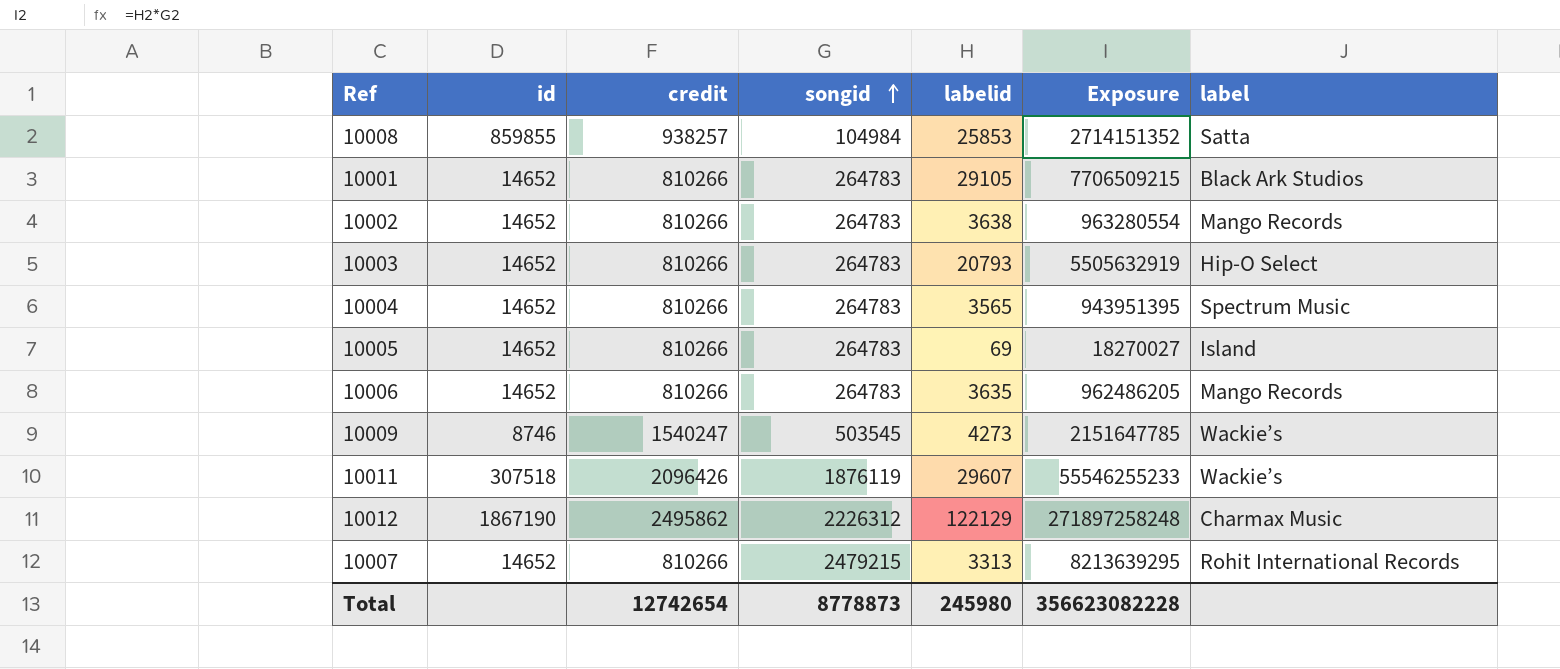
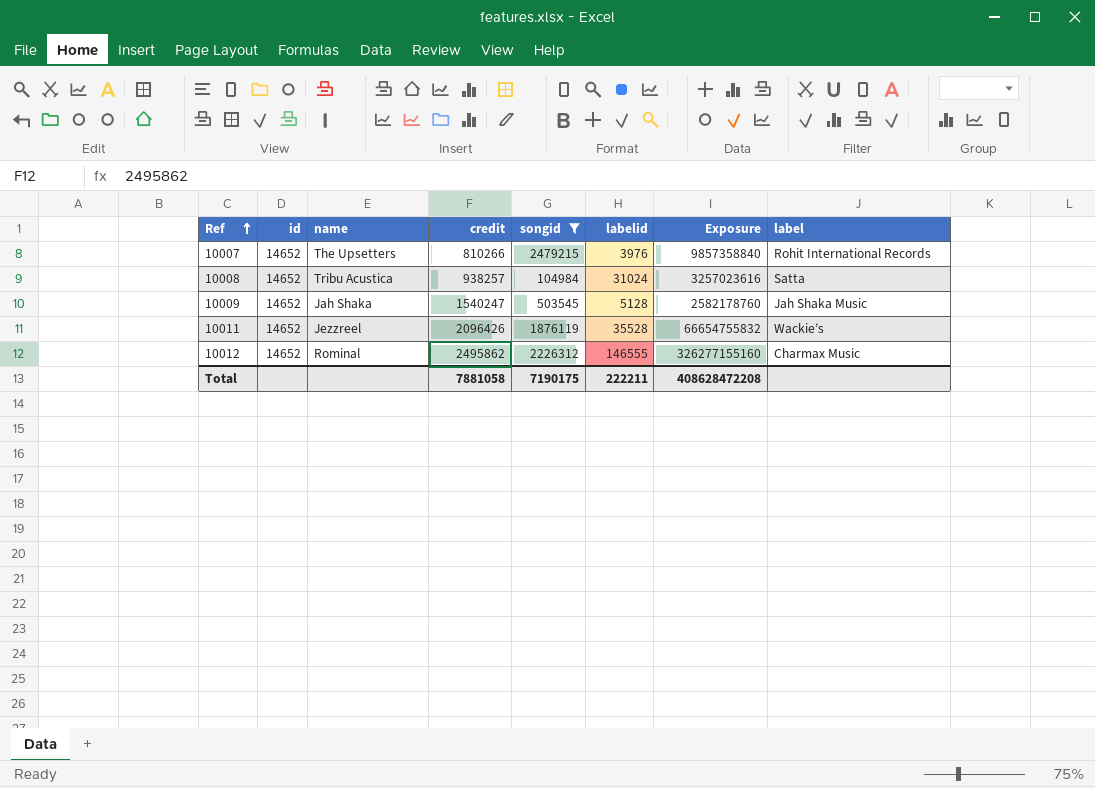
filter: none -> songid != 264783
row order: songid ascending -> Ref ascending
column name | position: none -> 3
10007 | labelid: 3313 -> 3976
10007 | Exposure: 8213639295 -> 9857358840
10008 | id: 859855 -> 14652
10008 | labelid: 25853 -> 31024
10008 | Exposure: 2714151352 -> 3257023616
10009 | id: 8746 -> 14652
10009 | labelid: 4273 -> 5128
10009 | Exposure: 2151647785 -> 2582178760
10009 | label: Wackie’s -> Jah Shaka Music
10011 | id: 307518 -> 14652
10011 | labelid: 29607 -> 35528
10011 | Exposure: 55546255233 -> 66654755832
10012 | id: 1867190 -> 14652
10012 | labelid: 122129 -> 146555
10012 | Exposure: 271897258248 -> 326277155160
Total | credit: 12742654 -> 7881058
Total | songid: 8778873 -> 7190175
Total | labelid: 245980 -> 222211
Total | Exposure: 356623082228 -> 408628472208

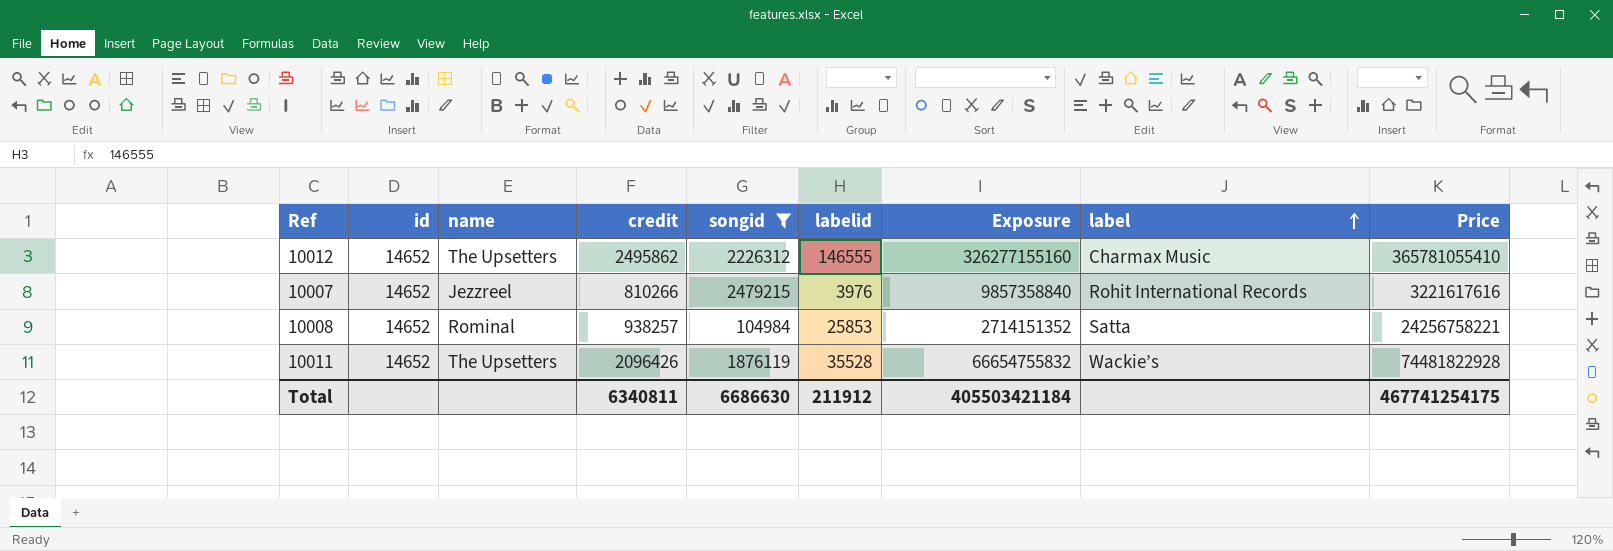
row order: Ref ascending -> label ascending
column Price | formula: none -> [credit] * [labelid]
row 10009: 14652 | Jah Shaka | 1540247 | 503545 | 5128 | 2582178760 | Jah Shaka Music -> none
10012 | name: Rominal -> The Upsetters
10007 | name: The Upsetters -> Jezzreel
10008 | name: Tribu Acustica -> Rominal
10008 | labelid: 31024 -> 25853
10008 | Exposure: 3257023616 -> 2714151352
10011 | name: Jezzreel -> The Upsetters
Total | credit: 7881058 -> 6340811
Total | songid: 7190175 -> 6686630
Total | labelid: 222211 -> 211912
Total | Exposure: 408628472208 -> 405503421184

